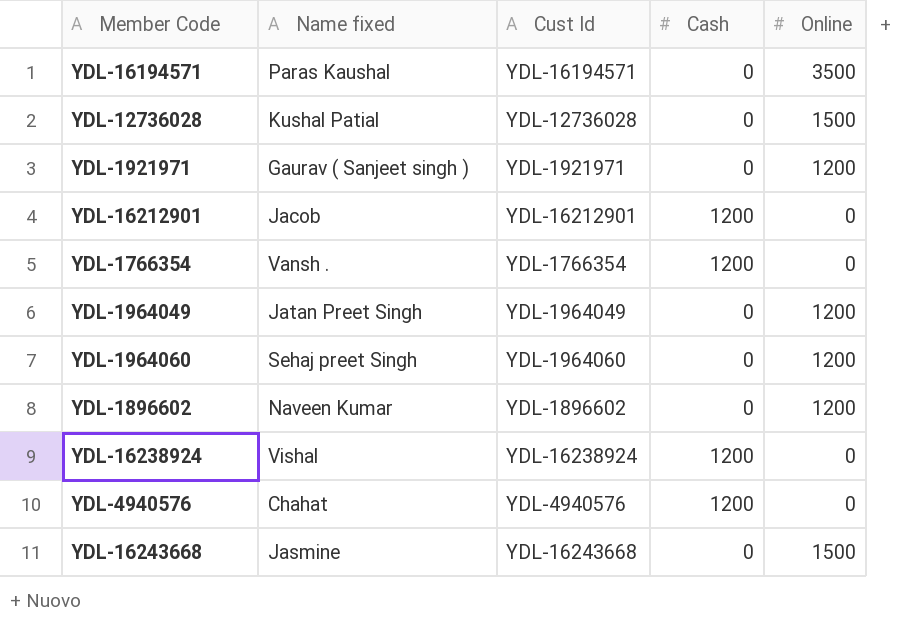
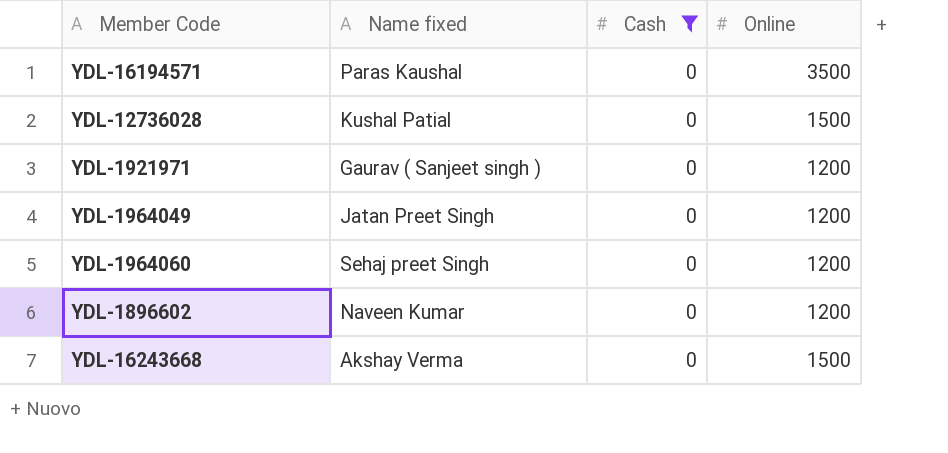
filter: none -> Cash = 0
column Cust Id | position: 3 -> none
YDL-16243668 | Name fixed: Jasmine -> Akshay Verma

